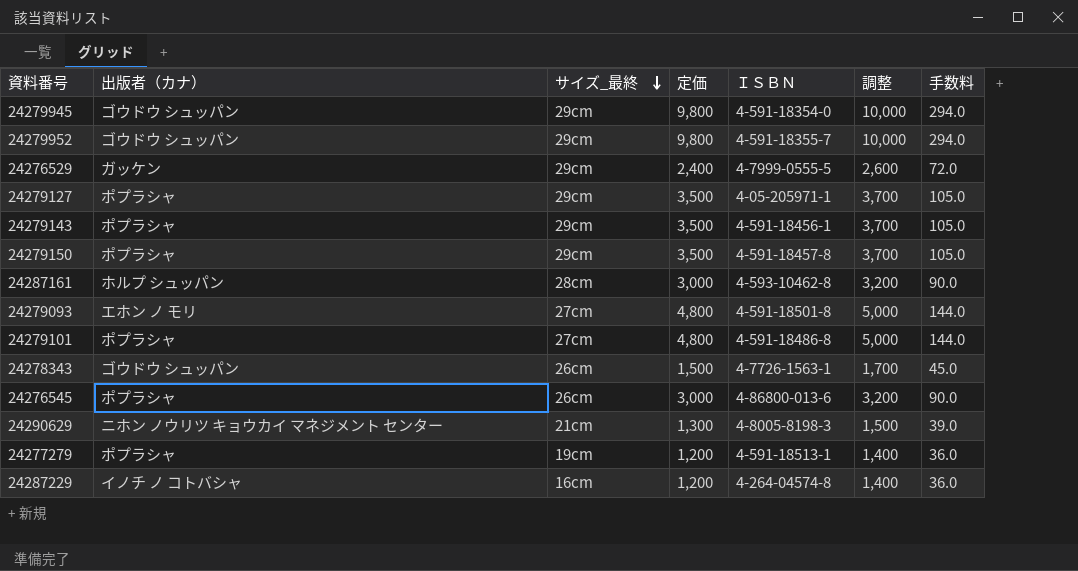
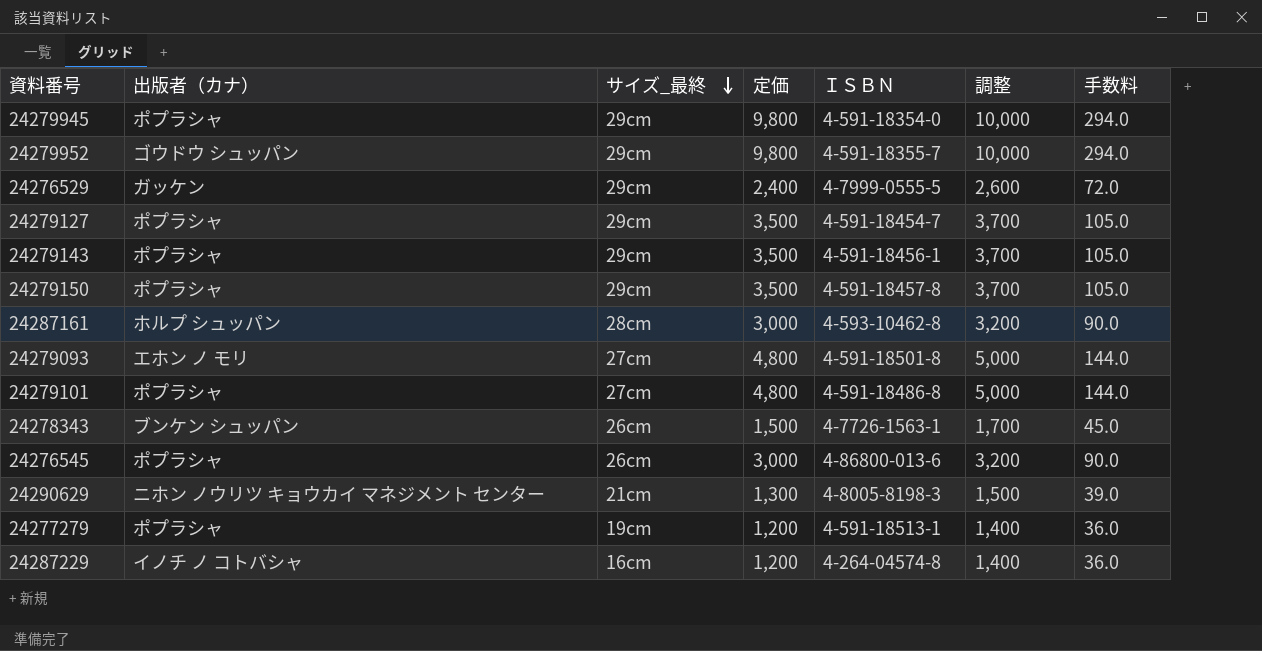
24279945 | 出版者（カナ）: ゴウドウ シュッパン -> ポプラシャ
24279127 | ＩＳＢＮ: 4-05-205971-1 -> 4-591-18454-7
24278343 | 出版者（カナ）: ゴウドウ シュッパン -> ブンケン シュッパン

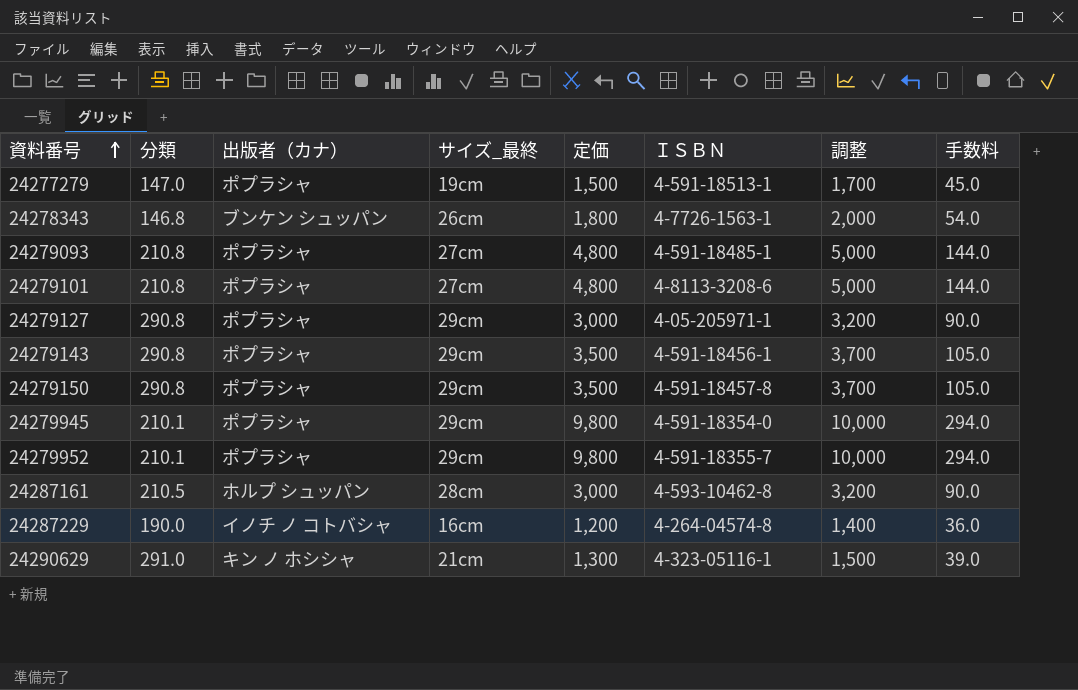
row order: サイズ_最終 descending -> 資料番号 ascending
column 分類 | position: none -> 2
row 24276529: ガッケン | 29cm | 2,400 | 4-7999-0555-5 | 2,600 | 72.0 -> none
row 24276545: ポプラシャ | 26cm | 3,000 | 4-86800-013-6 | 3,200 | 90.0 -> none
24277279 | 定価: 1,200 -> 1,500
24277279 | 調整: 1,400 -> 1,700
24277279 | 手数料: 36.0 -> 45.0
24278343 | 定価: 1,500 -> 1,800
24278343 | 調整: 1,700 -> 2,000
24278343 | 手数料: 45.0 -> 54.0
24279093 | 出版者（カナ）: エホン ノ モリ -> ポプラシャ
24279093 | ＩＳＢＮ: 4-591-18501-8 -> 4-591-18485-1
24279101 | ＩＳＢＮ: 4-591-18486-8 -> 4-8113-3208-6
24279127 | 定価: 3,500 -> 3,000
24279127 | ＩＳＢＮ: 4-591-18454-7 -> 4-05-205971-1
24279127 | 調整: 3,700 -> 3,200
24279127 | 手数料: 105.0 -> 90.0
24279952 | 出版者（カナ）: ゴウドウ シュッパン -> ポプラシャ
24290629 | 出版者（カナ）: ニホン ノウリツ キョウカイ マネジメント センター -> キン ノ ホシシャ
24290629 | ＩＳＢＮ: 4-8005-8198-3 -> 4-323-05116-1

